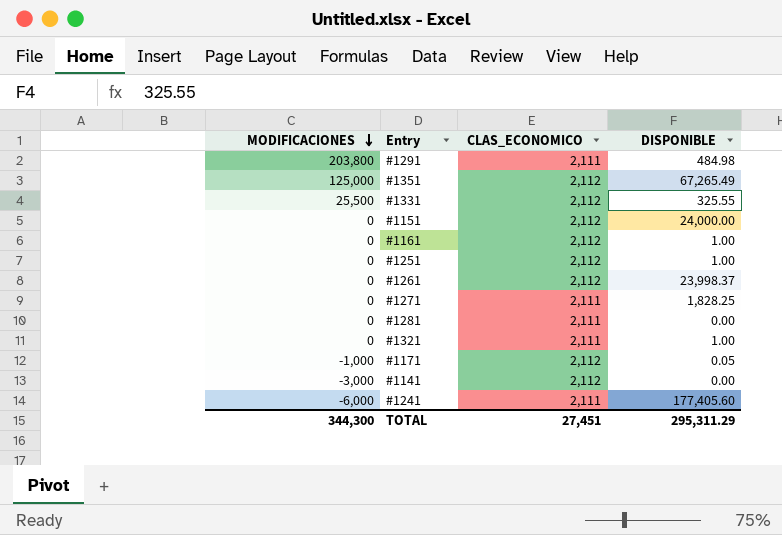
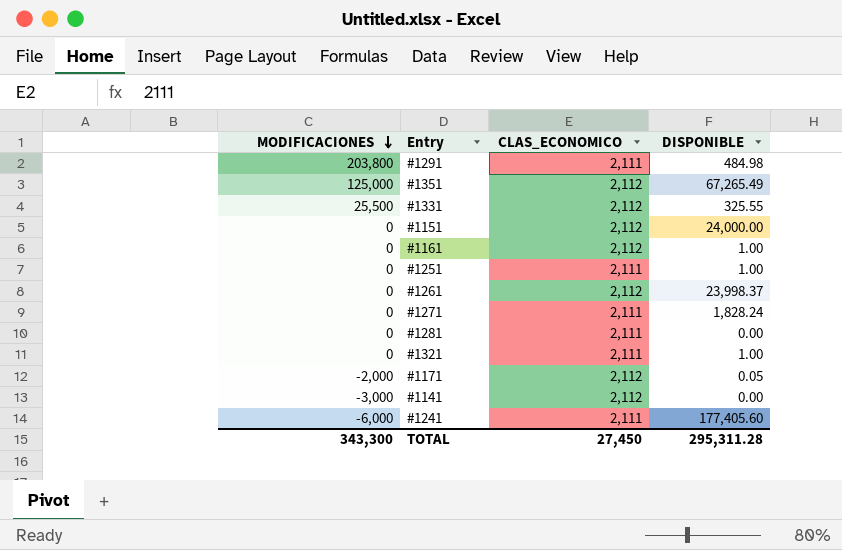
#1251 | CLAS_ECONOMICO: 2,112 -> 2,111
#1271 | DISPONIBLE: 1,828.25 -> 1,828.24
#1171 | MODIFICACIONES: -1,000 -> -2,000
TOTAL | MODIFICACIONES: 344,300 -> 343,300
TOTAL | CLAS_ECONOMICO: 27,451 -> 27,450
TOTAL | DISPONIBLE: 295,311.29 -> 295,311.28

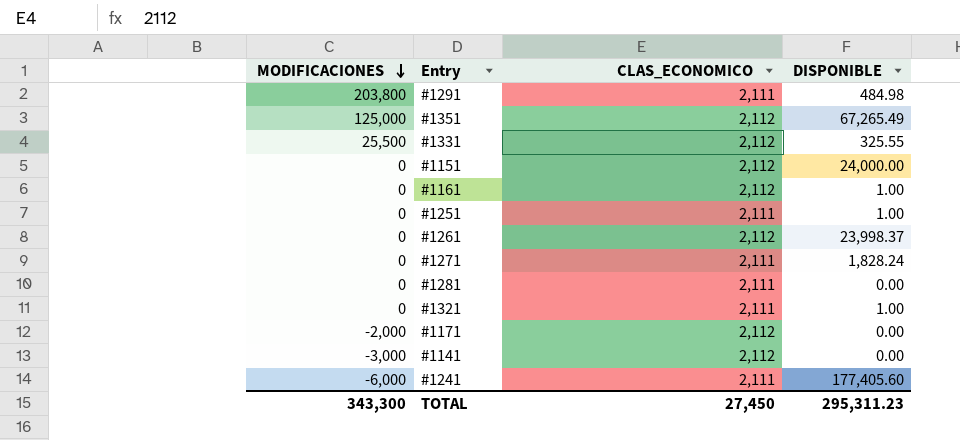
#1171 | DISPONIBLE: 0.05 -> 0.00
TOTAL | DISPONIBLE: 295,311.28 -> 295,311.23

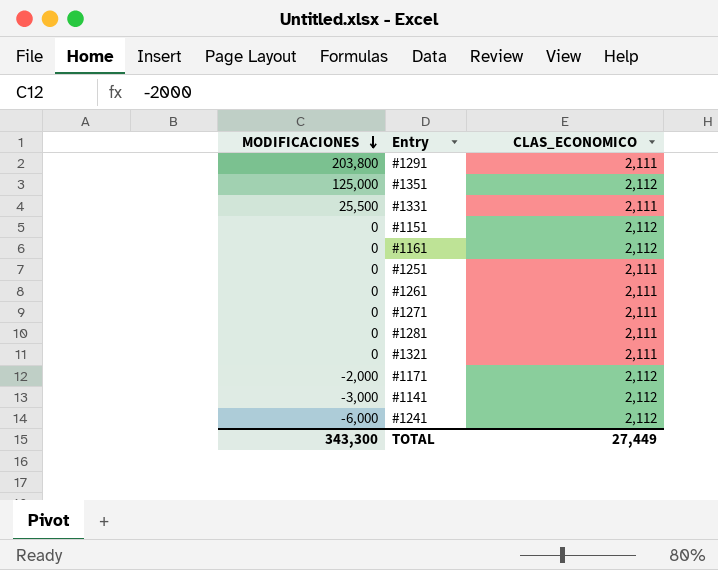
column DISPONIBLE | position: 4 -> none
#1331 | CLAS_ECONOMICO: 2,112 -> 2,111
#1261 | CLAS_ECONOMICO: 2,112 -> 2,111
#1241 | CLAS_ECONOMICO: 2,111 -> 2,112
TOTAL | CLAS_ECONOMICO: 27,450 -> 27,449

